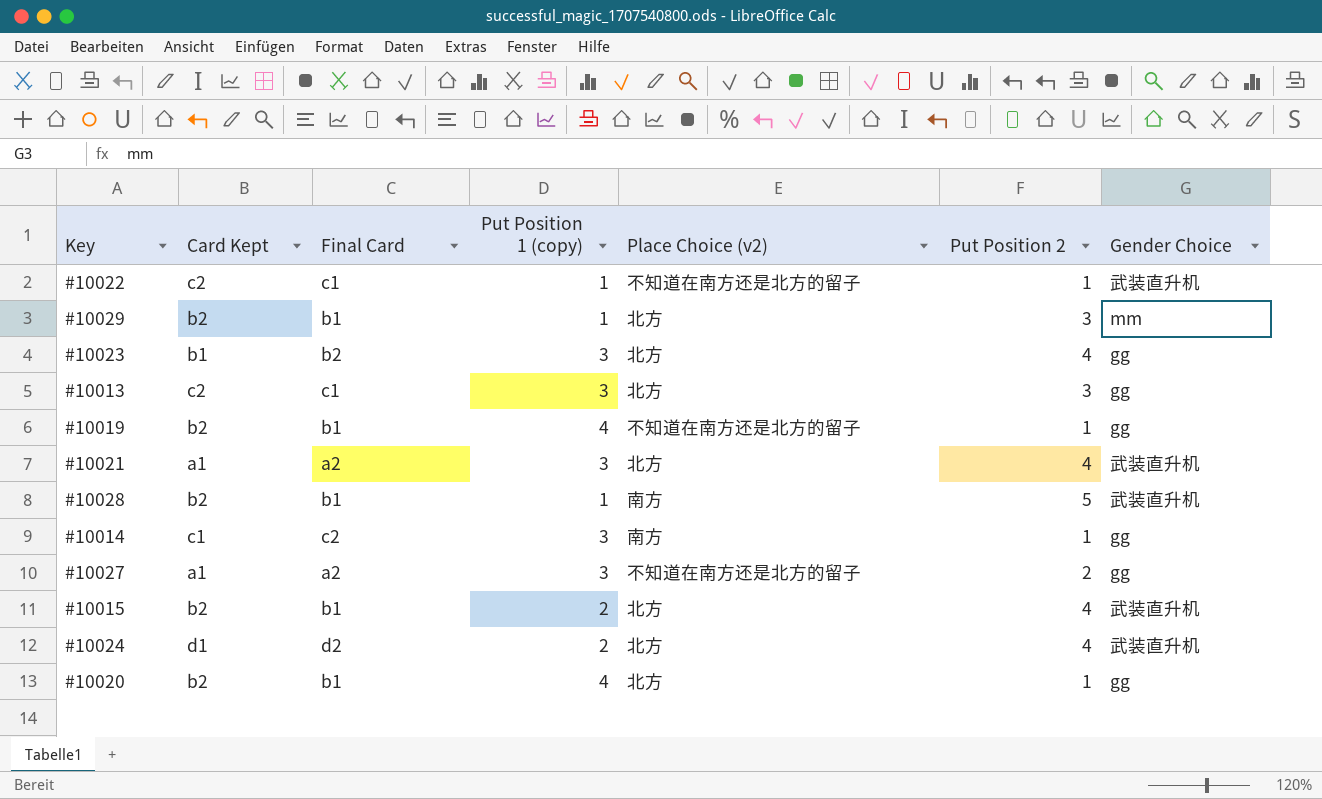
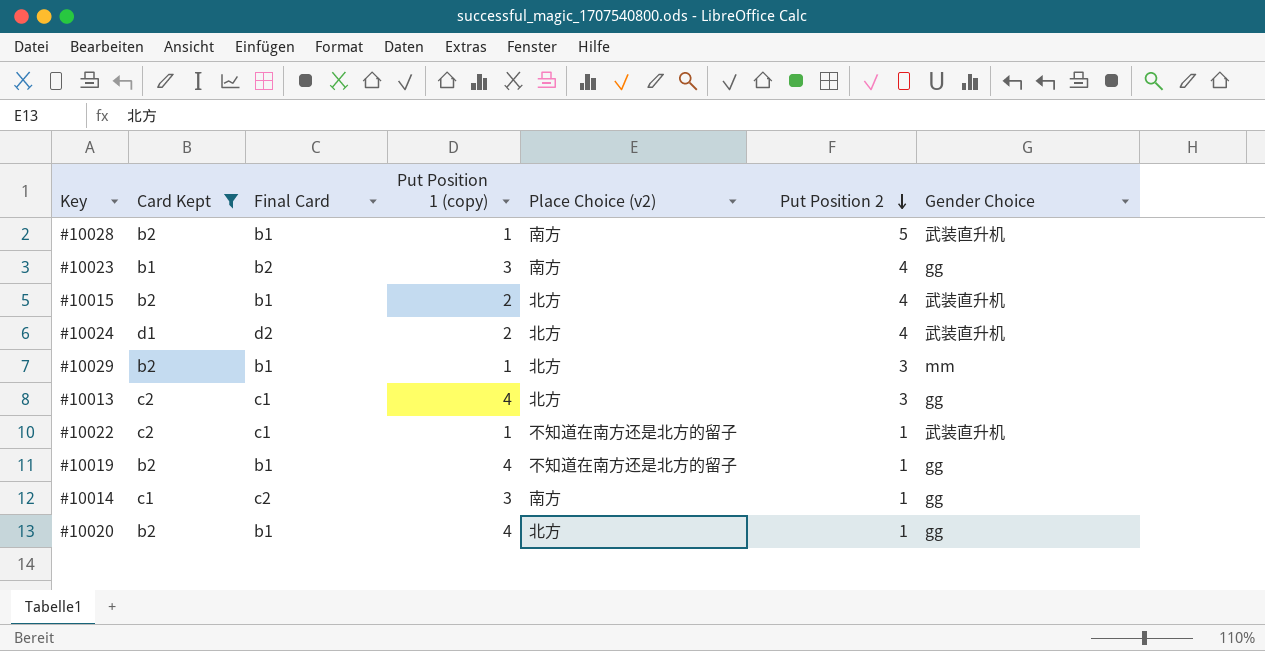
filter: none -> Card Kept != a1
row order: none -> Put Position 2 descending
#10023 | Place Choice (v2): 北方 -> 南方
#10013 | Put Position 1 (copy): 3 -> 4

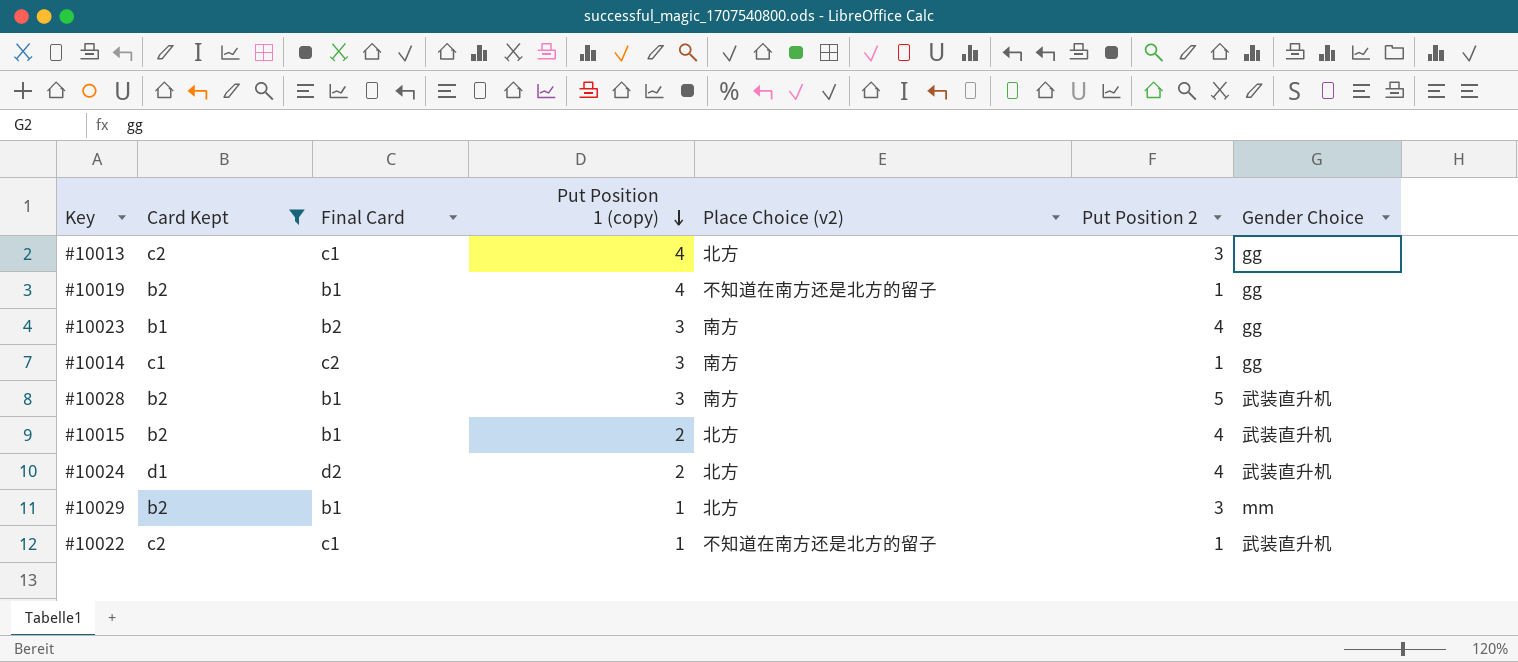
row order: Put Position 2 descending -> Put Position 1 (copy) descending
row #10020: b2 | b1 | 4 | 北方 | 1 | gg -> none
#10028 | Put Position 1 (copy): 1 -> 3

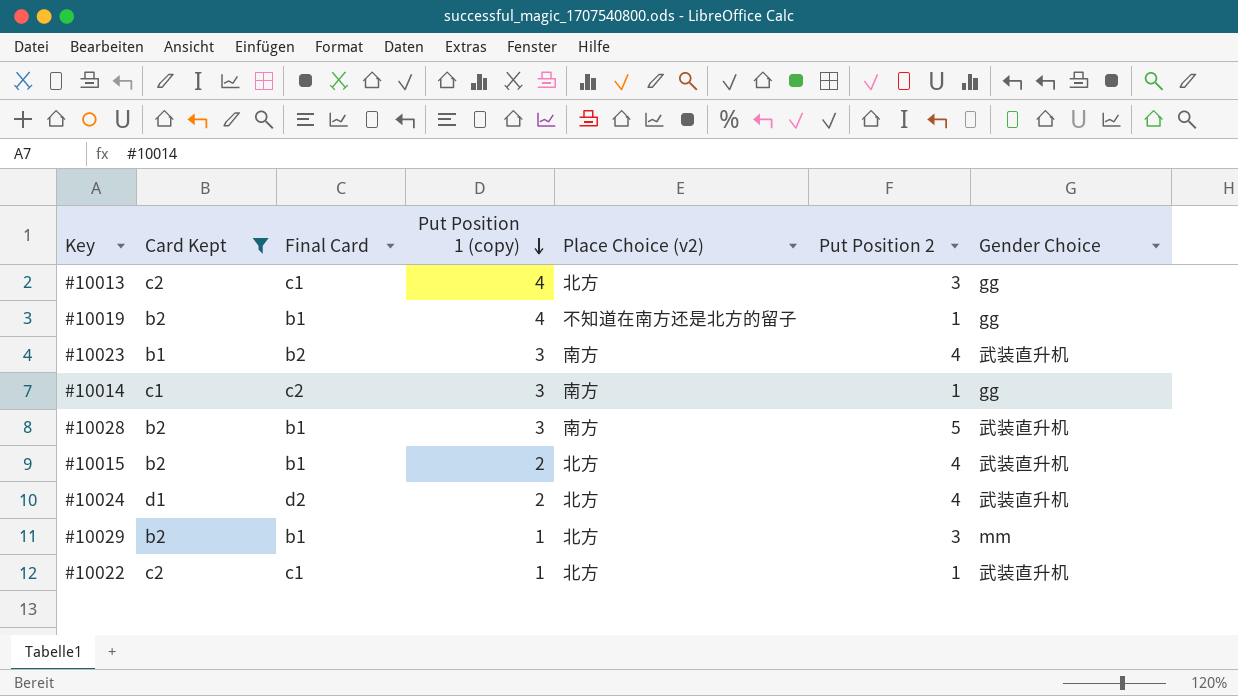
#10023 | Gender Choice: gg -> 武装直升机
#10022 | Place Choice (v2): 不知道在南方还是北方的留子 -> 北方

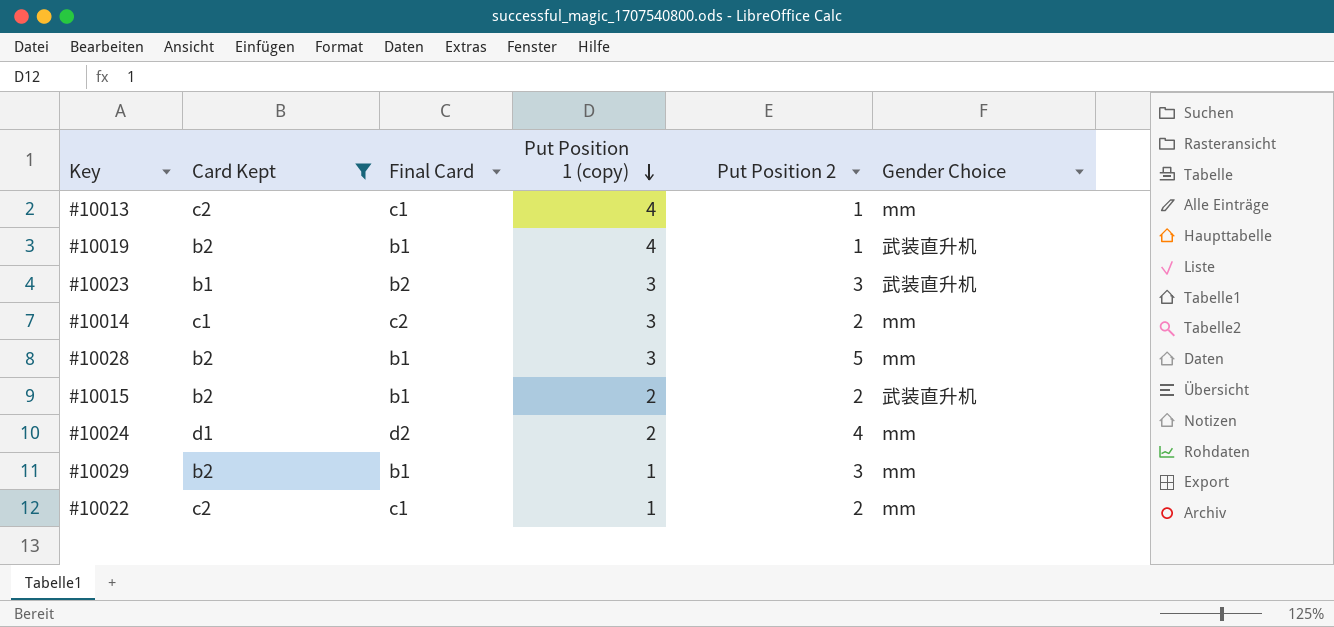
column Place Choice (v2) | position: 5 -> none
#10013 | Put Position 2: 3 -> 1
#10013 | Gender Choice: gg -> mm
#10019 | Gender Choice: gg -> 武装直升机
#10023 | Put Position 2: 4 -> 3
#10014 | Put Position 2: 1 -> 2
#10014 | Gender Choice: gg -> mm
#10028 | Gender Choice: 武装直升机 -> mm
#10015 | Put Position 2: 4 -> 2
#10024 | Gender Choice: 武装直升机 -> mm
#10022 | Put Position 2: 1 -> 2
#10022 | Gender Choice: 武装直升机 -> mm

